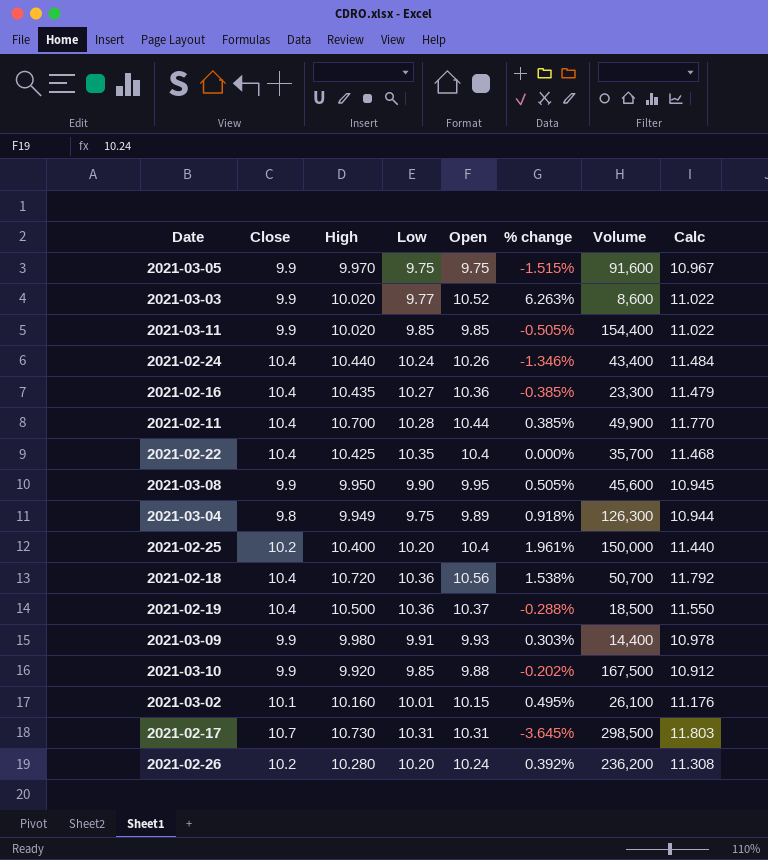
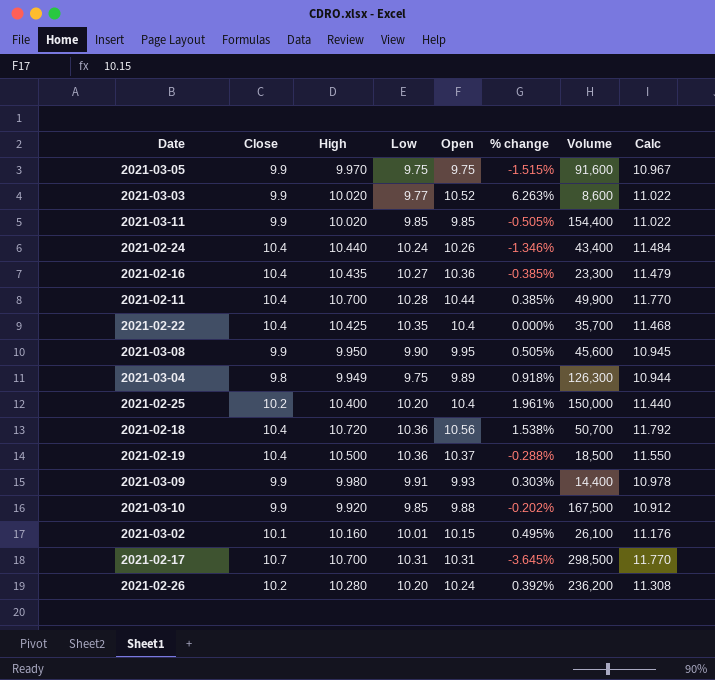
2021-02-17 | High: 10.730 -> 10.700
2021-02-17 | Calc: 11.803 -> 11.770

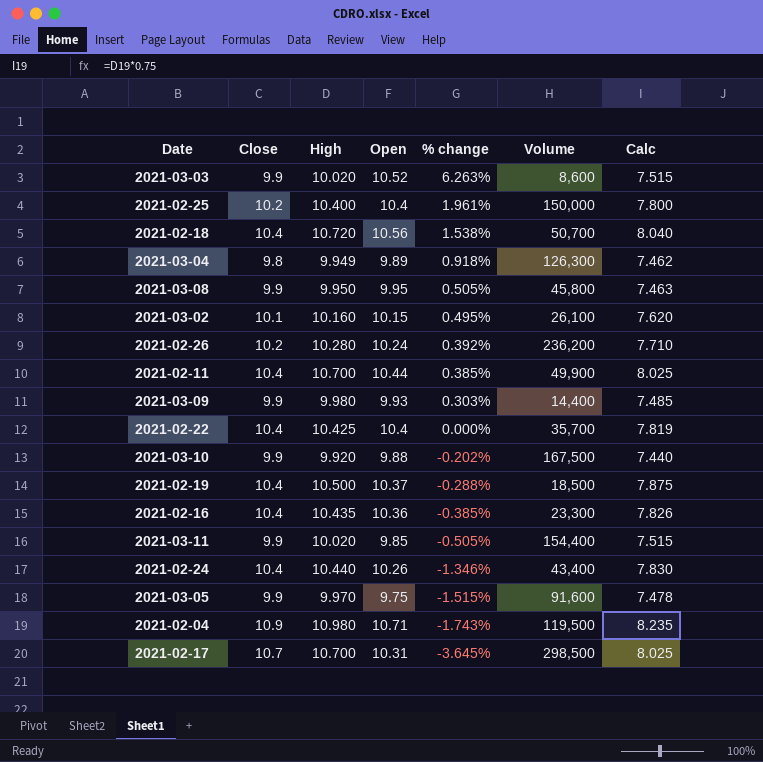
row order: none -> % change descending
column Low | position: 4 -> none
column Calc | formula: [High] * 1.1 -> [High] * 0.75
2021-03-08 | Volume: 45,600 -> 45,800
row 2021-02-04: none -> 10.9 | 10.980 | 10.71 | -1.743% | 119,500 | 8.235

